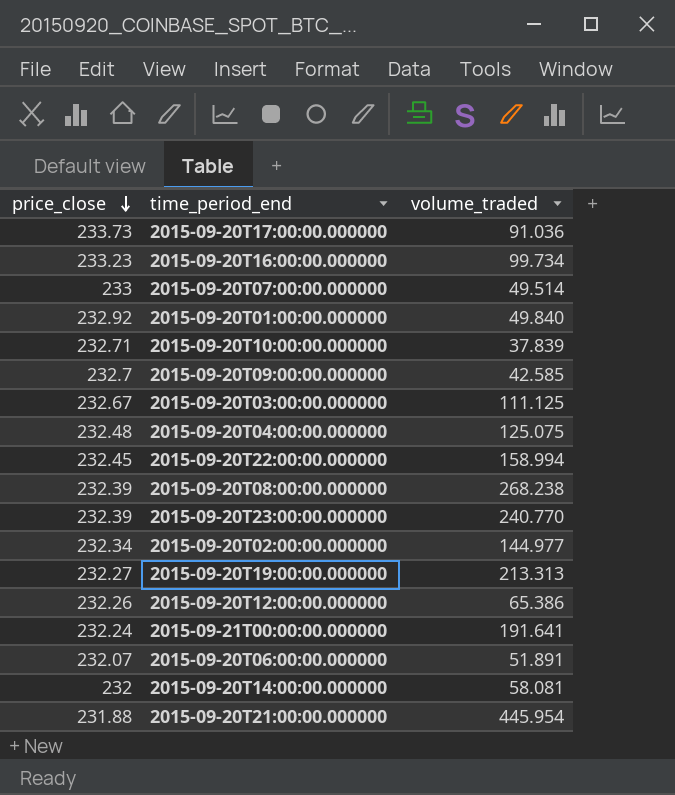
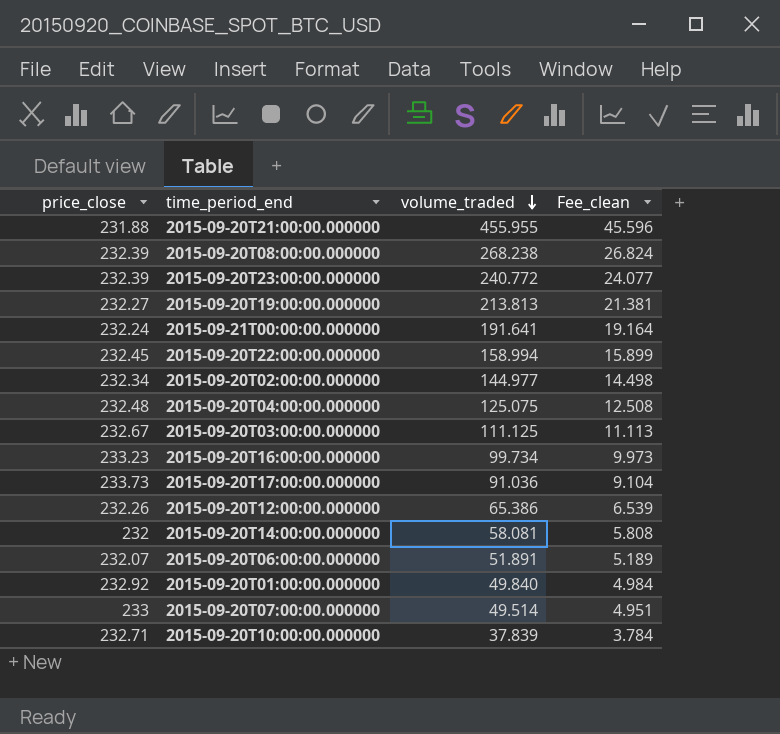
row order: price_close descending -> volume_traded descending
column Fee_clean | formula: none -> [volume_traded] * 0.1
row 2015-09-20T09:00:00.000000: 232.7 | 42.585 -> none
2015-09-20T21:00:00.000000 | volume_traded: 445.954 -> 455.955
2015-09-20T23:00:00.000000 | volume_traded: 240.770 -> 240.772
2015-09-20T19:00:00.000000 | volume_traded: 213.313 -> 213.813

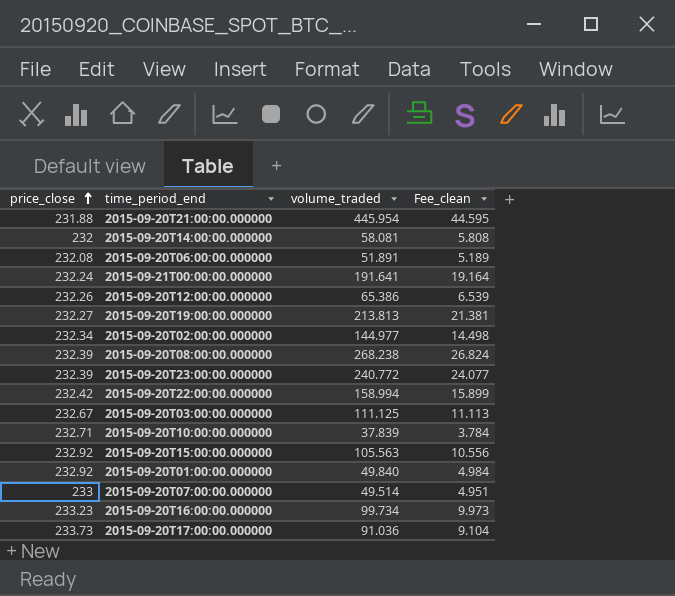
row order: volume_traded descending -> price_close ascending
row 2015-09-20T04:00:00.000000: 232.48 | 125.075 | 12.508 -> none
2015-09-20T21:00:00.000000 | volume_traded: 455.955 -> 445.954
2015-09-20T21:00:00.000000 | Fee_clean: 45.596 -> 44.595
2015-09-20T06:00:00.000000 | price_close: 232.07 -> 232.08
2015-09-20T22:00:00.000000 | price_close: 232.45 -> 232.42
row 2015-09-20T15:00:00.000000: none -> 232.92 | 105.563 | 10.556

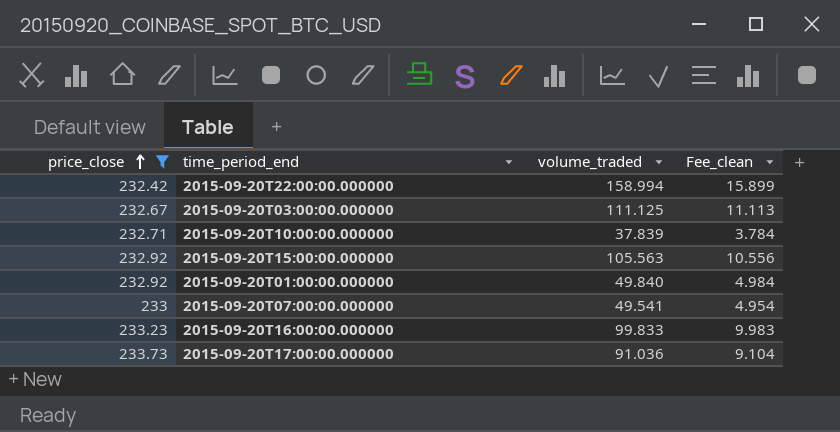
filter: none -> price_close >= 232.42
2015-09-20T07:00:00.000000 | volume_traded: 49.514 -> 49.541
2015-09-20T07:00:00.000000 | Fee_clean: 4.951 -> 4.954
2015-09-20T16:00:00.000000 | volume_traded: 99.734 -> 99.833
2015-09-20T16:00:00.000000 | Fee_clean: 9.973 -> 9.983

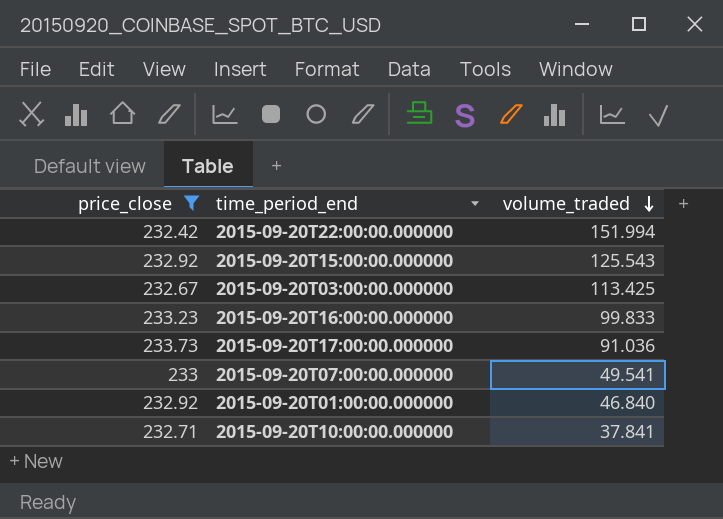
row order: price_close ascending -> volume_traded descending
column Fee_clean | formula: [volume_traded] * 0.1 -> none
2015-09-20T22:00:00.000000 | volume_traded: 158.994 -> 151.994
2015-09-20T15:00:00.000000 | volume_traded: 105.563 -> 125.543
2015-09-20T03:00:00.000000 | volume_traded: 111.125 -> 113.425
2015-09-20T01:00:00.000000 | volume_traded: 49.840 -> 46.840
2015-09-20T10:00:00.000000 | volume_traded: 37.839 -> 37.841

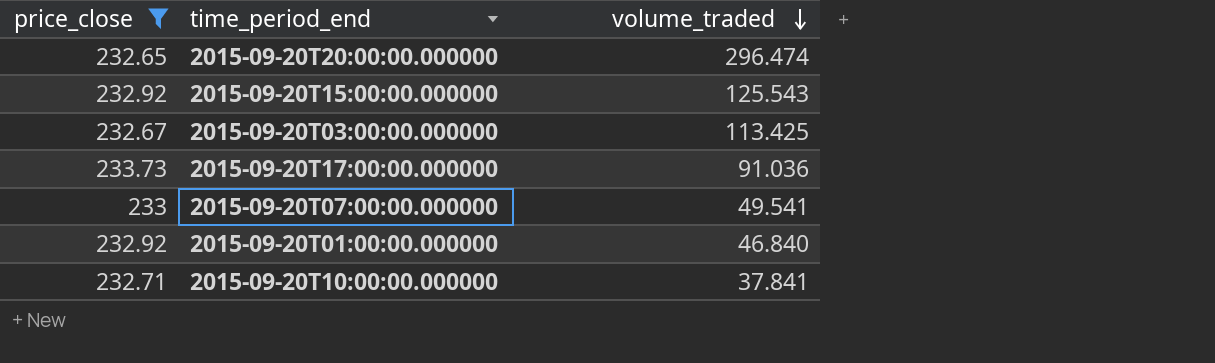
row 2015-09-20T22:00:00.000000: 232.42 | 151.994 -> none
row 2015-09-20T16:00:00.000000: 233.23 | 99.833 -> none
row 2015-09-20T20:00:00.000000: none -> 232.65 | 296.474

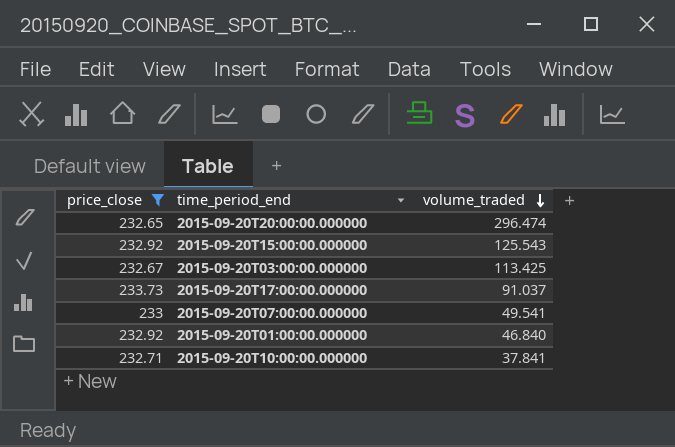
2015-09-20T17:00:00.000000 | volume_traded: 91.036 -> 91.037

